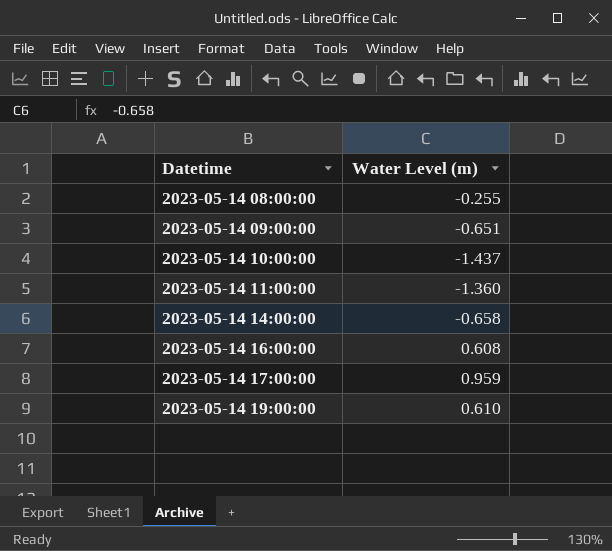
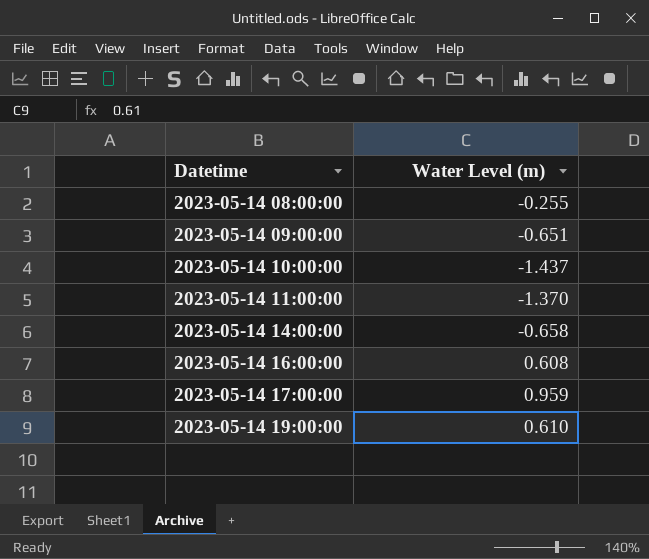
2023-05-14 11:00:00 | Water Level (m): -1.360 -> -1.370

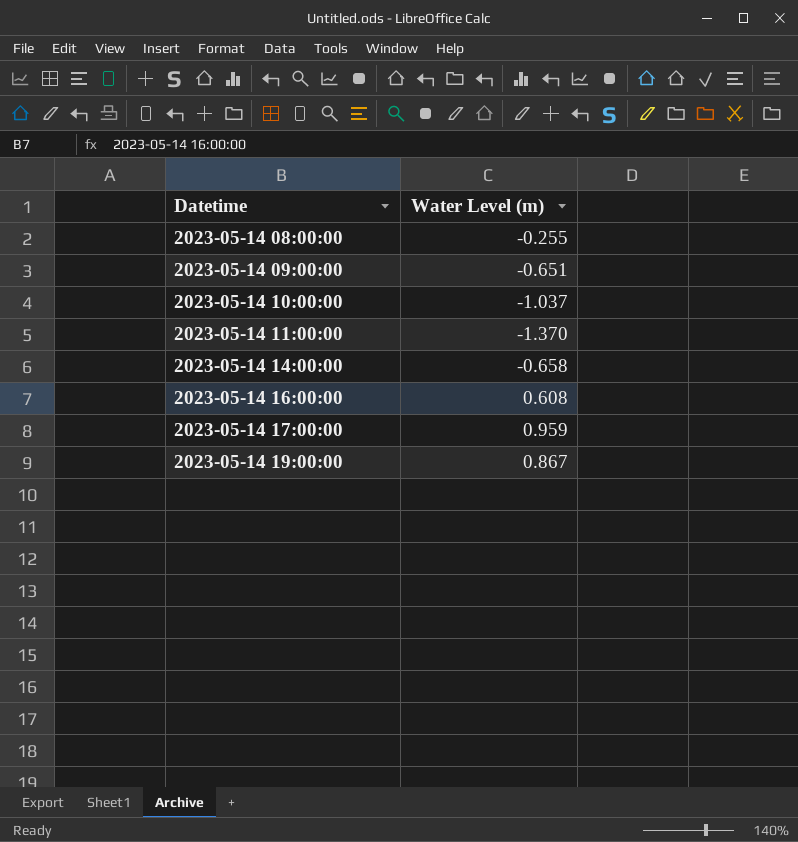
2023-05-14 10:00:00 | Water Level (m): -1.437 -> -1.037
2023-05-14 19:00:00 | Water Level (m): 0.610 -> 0.867

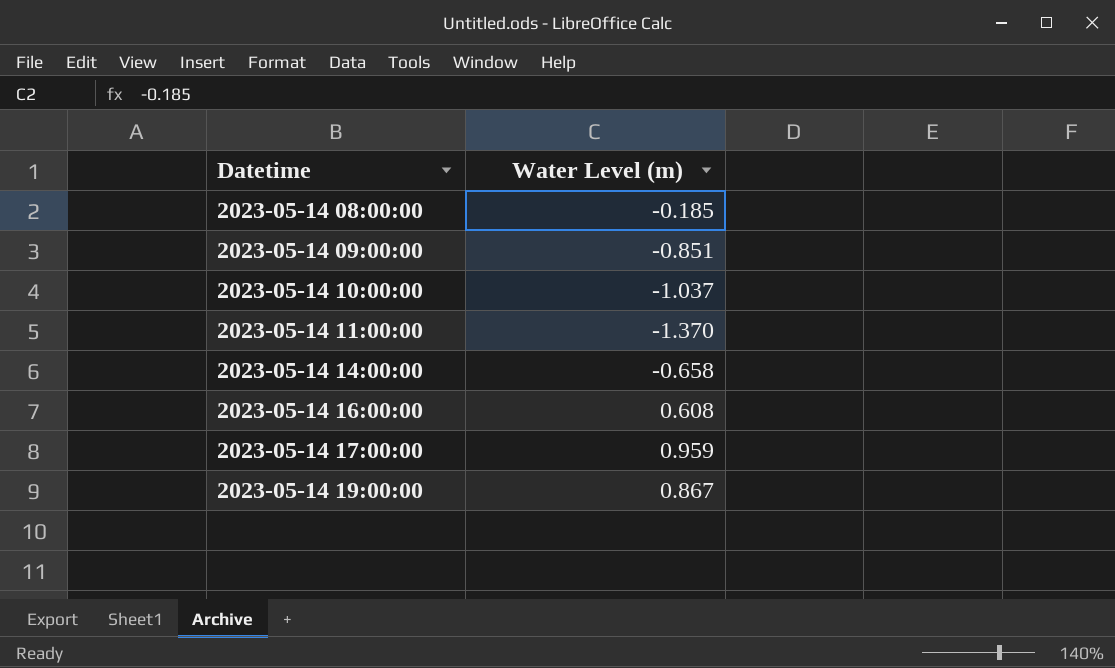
2023-05-14 08:00:00 | Water Level (m): -0.255 -> -0.185
2023-05-14 09:00:00 | Water Level (m): -0.651 -> -0.851

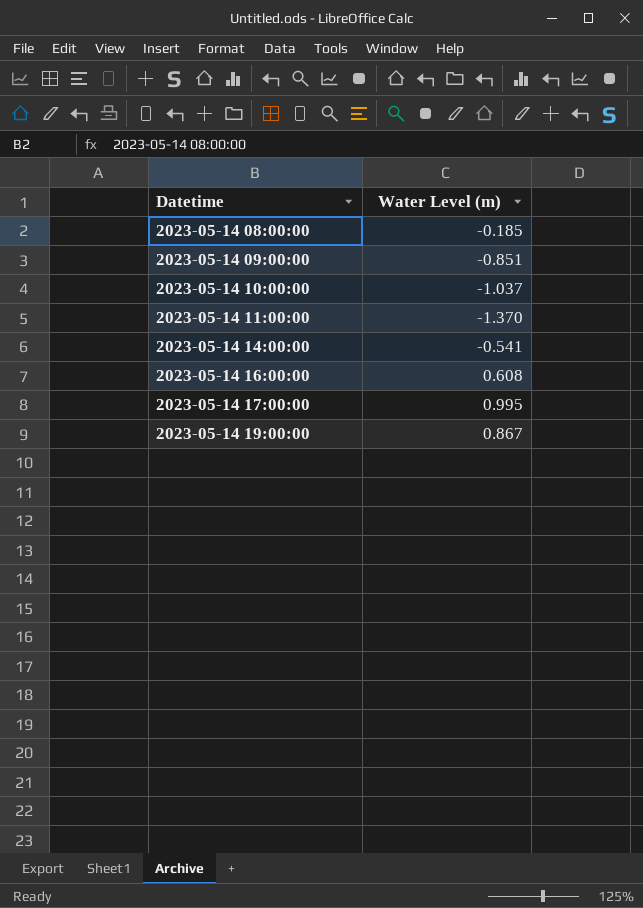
2023-05-14 14:00:00 | Water Level (m): -0.658 -> -0.541
2023-05-14 17:00:00 | Water Level (m): 0.959 -> 0.995

